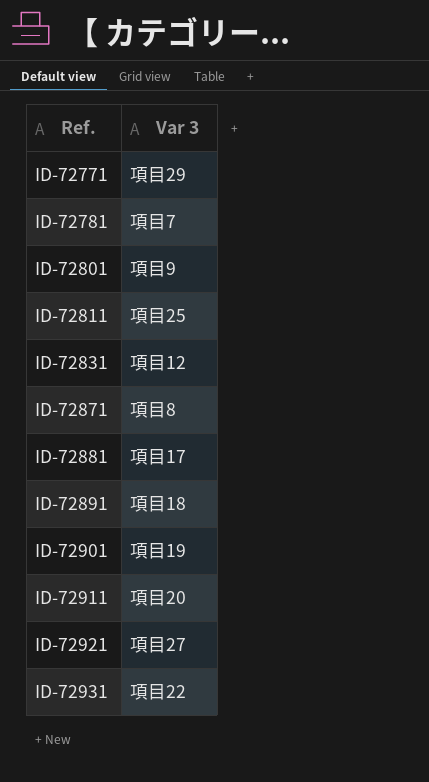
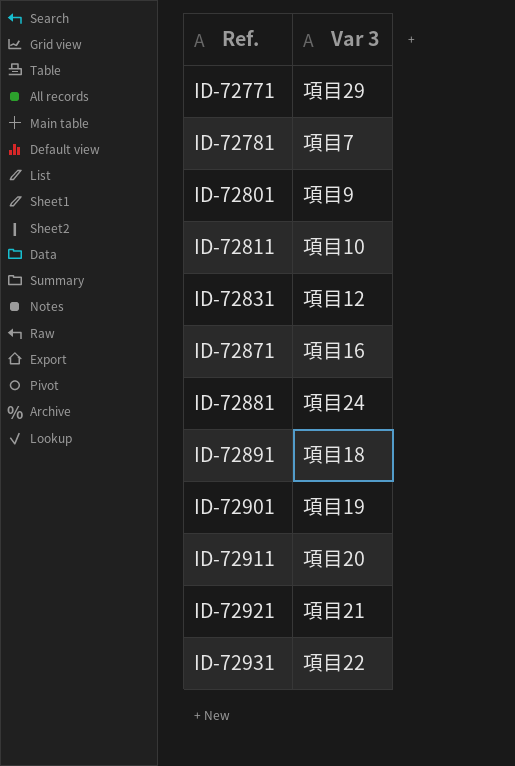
ID-72811 | Var 3: 項目25 -> 項目10
ID-72871 | Var 3: 項目8 -> 項目16
ID-72881 | Var 3: 項目17 -> 項目24
ID-72921 | Var 3: 項目27 -> 項目21

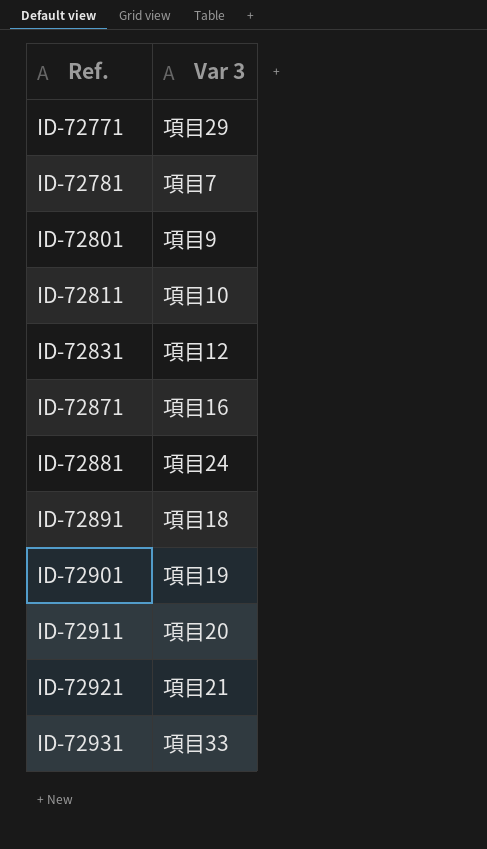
ID-72931 | Var 3: 項目22 -> 項目33

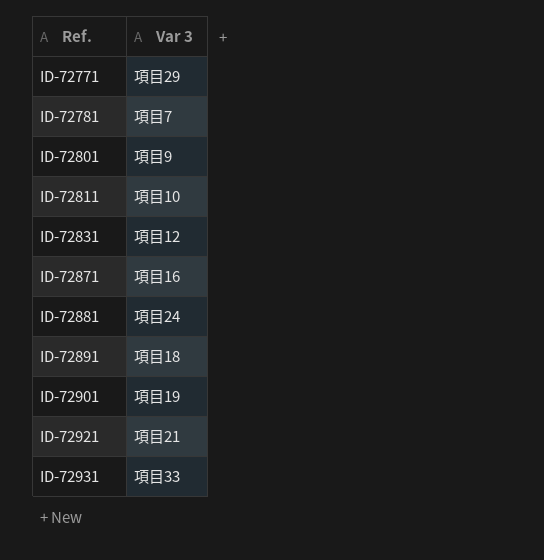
row ID-72911: 項目20 -> none

